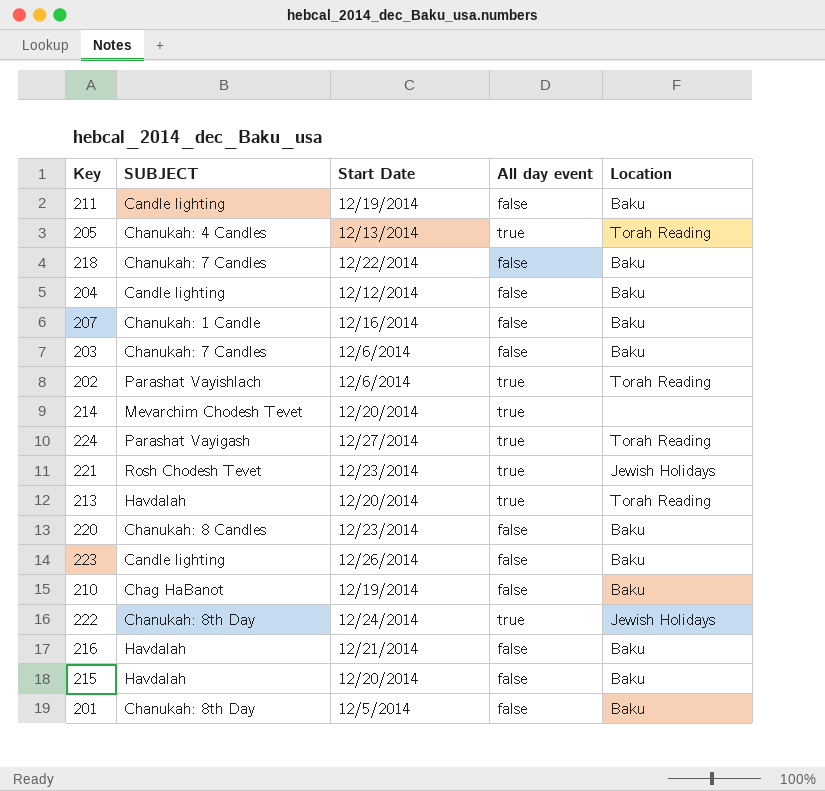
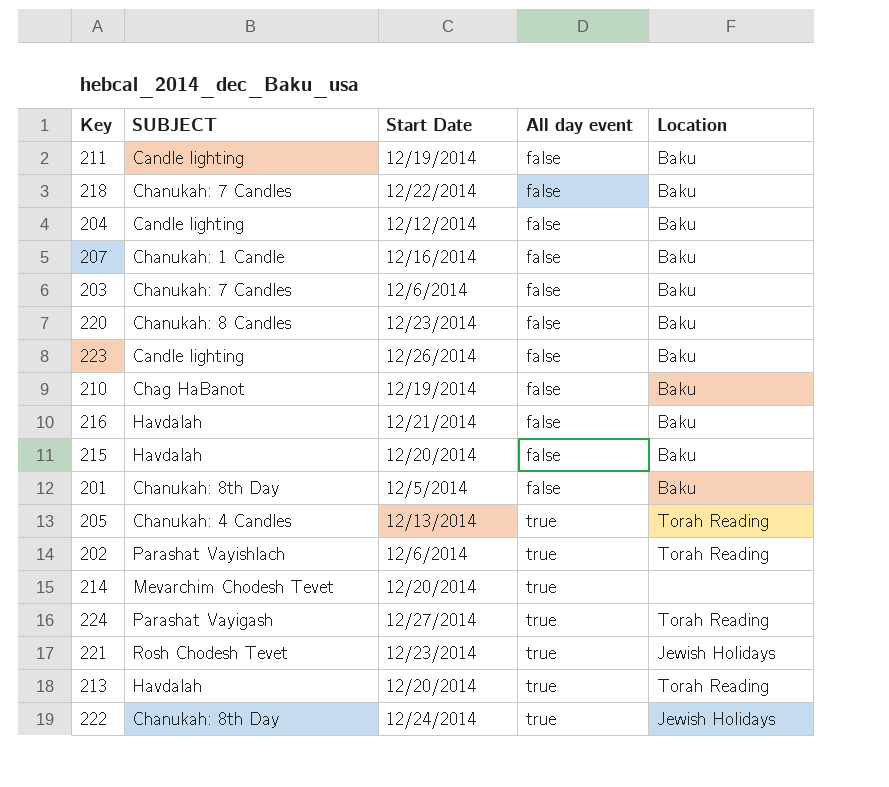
row order: none -> All day event ascending

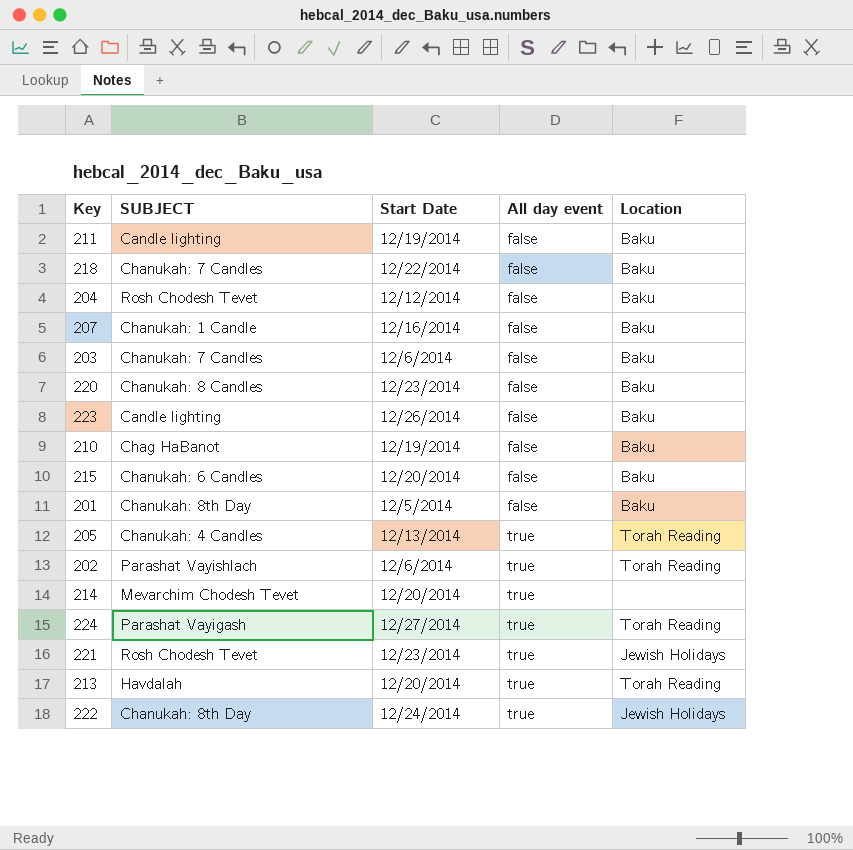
row 216: Havdalah | 12/21/2014 | false | Baku -> none
204 | SUBJECT: Candle lighting -> Rosh Chodesh Tevet
215 | SUBJECT: Havdalah -> Chanukah: 6 Candles

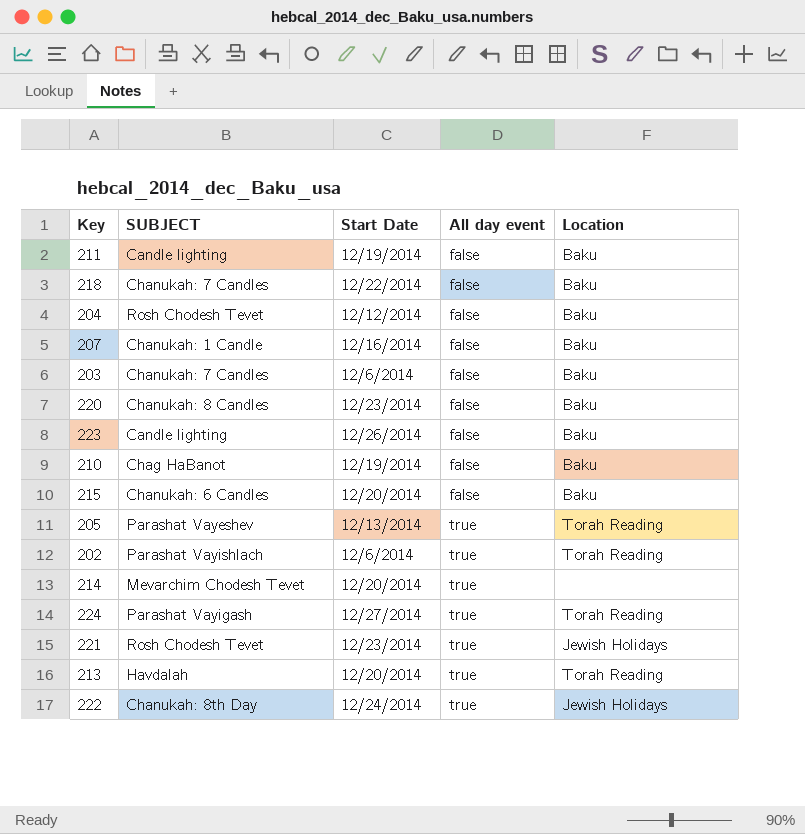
row 201: Chanukah: 8th Day | 12/5/2014 | false | Baku -> none
205 | SUBJECT: Chanukah: 4 Candles -> Parashat Vayeshev

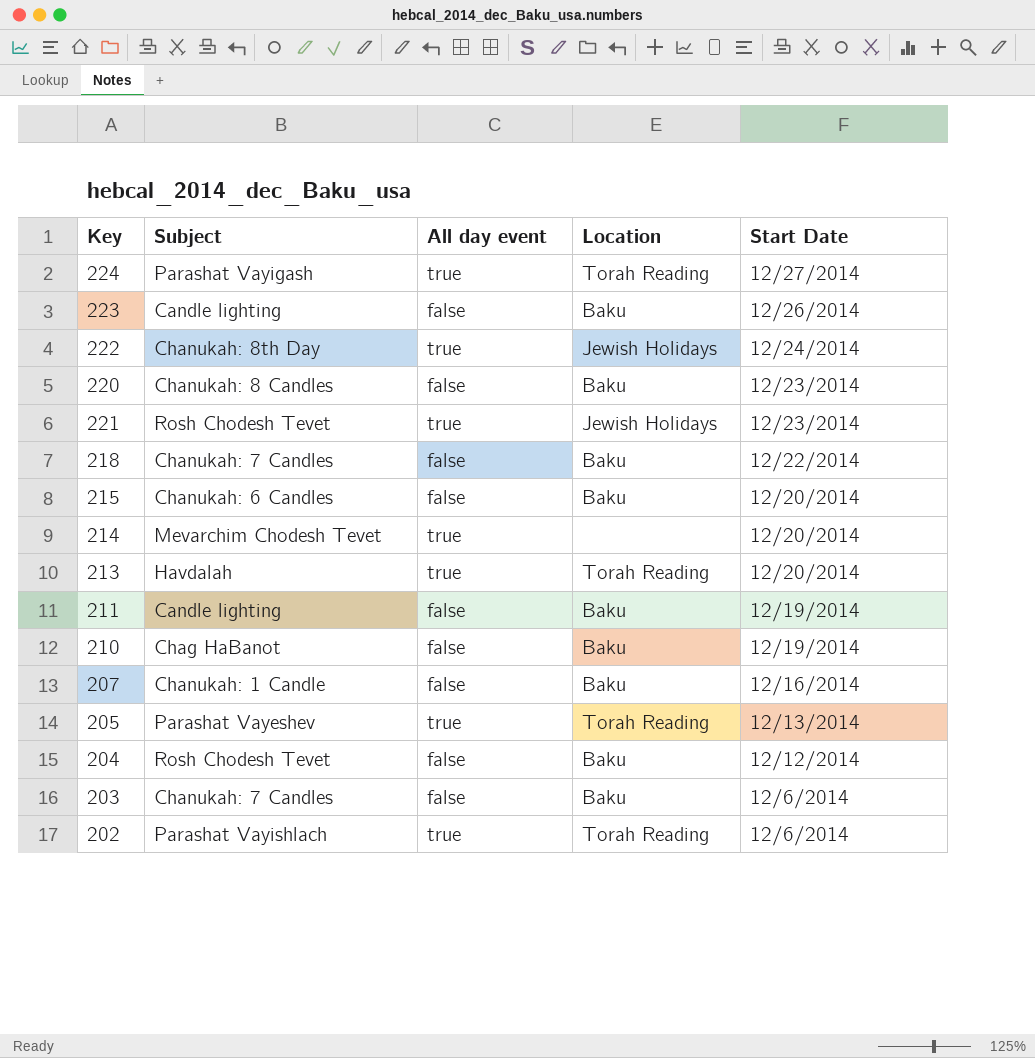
row order: All day event ascending -> Start Date descending
column name: SUBJECT -> Subject
column Start Date | position: 3 -> 5

